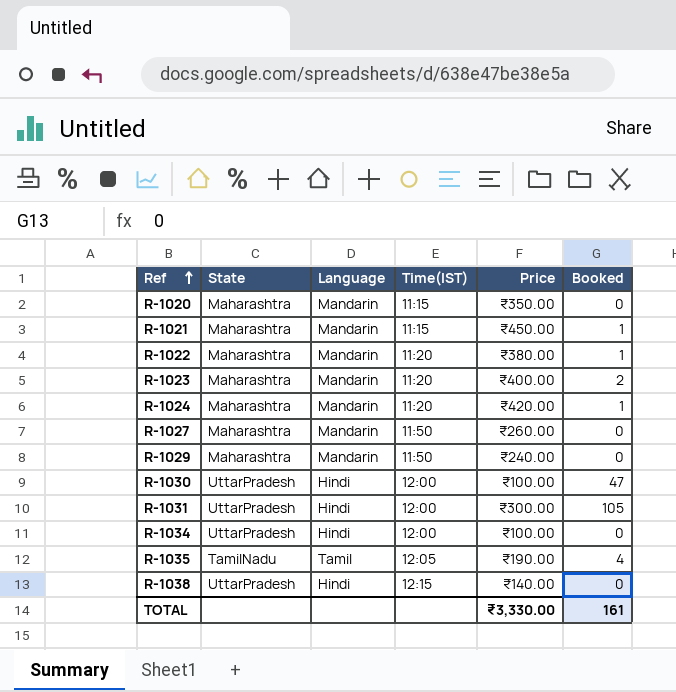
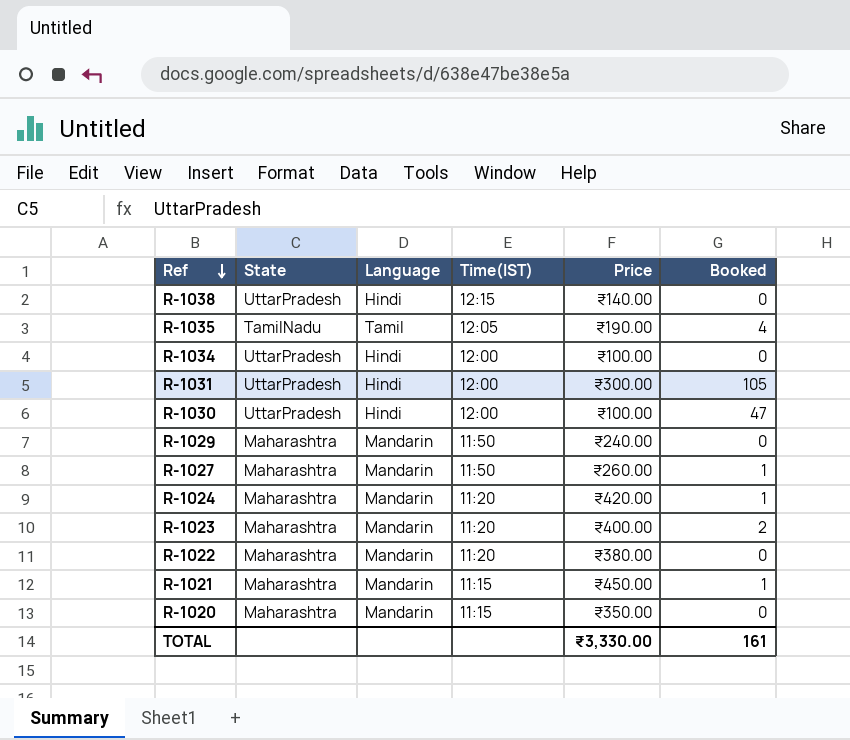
row order: Ref ascending -> Ref descending
R-1027 | Booked: 0 -> 1
R-1022 | Booked: 1 -> 0

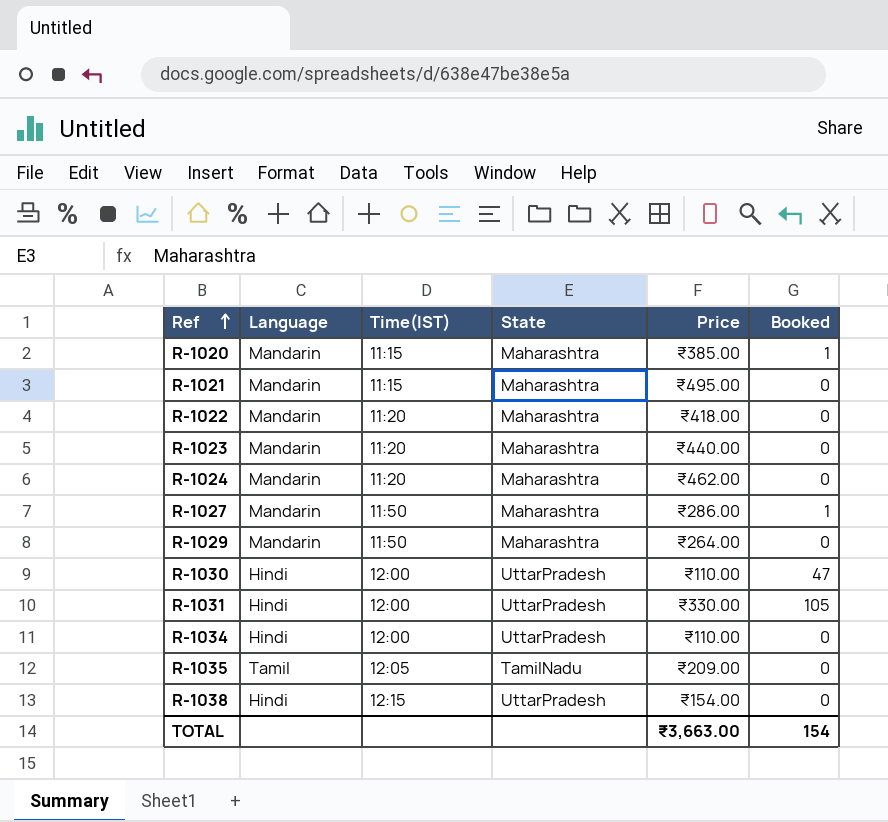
row order: Ref descending -> Ref ascending
column State | position: 2 -> 4
R-1020 | Price: ₹350.00 -> ₹385.00
R-1020 | Booked: 0 -> 1
R-1021 | Price: ₹450.00 -> ₹495.00
R-1021 | Booked: 1 -> 0
R-1022 | Price: ₹380.00 -> ₹418.00
R-1023 | Price: ₹400.00 -> ₹440.00
R-1023 | Booked: 2 -> 0
R-1024 | Price: ₹420.00 -> ₹462.00
R-1024 | Booked: 1 -> 0
R-1027 | Price: ₹260.00 -> ₹286.00
R-1029 | Price: ₹240.00 -> ₹264.00
R-1030 | Price: ₹100.00 -> ₹110.00
R-1031 | Price: ₹300.00 -> ₹330.00
R-1034 | Price: ₹100.00 -> ₹110.00
R-1035 | Price: ₹190.00 -> ₹209.00
R-1035 | Booked: 4 -> 0
R-1038 | Price: ₹140.00 -> ₹154.00
TOTAL | Price: ₹3,330.00 -> ₹3,663.00
TOTAL | Booked: 161 -> 154

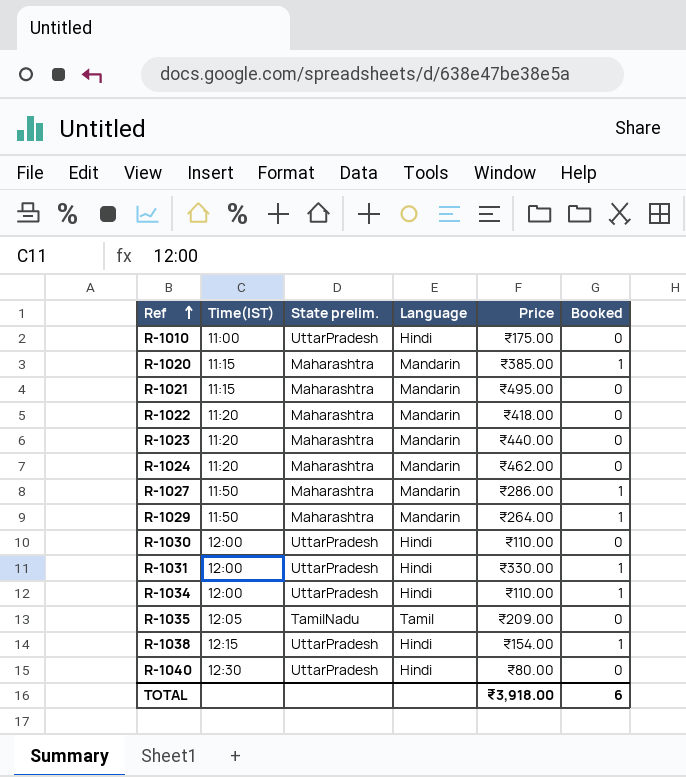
column name: State -> State prelim.
column Language | position: 2 -> 4
row R-1010: none -> 11:00 | UttarPradesh | Hindi | ₹175.00 | 0
R-1029 | Booked: 0 -> 1
R-1030 | Booked: 47 -> 0
R-1031 | Booked: 105 -> 1
R-1034 | Booked: 0 -> 1
R-1038 | Booked: 0 -> 1
row R-1040: none -> 12:30 | UttarPradesh | Hindi | ₹80.00 | 0
TOTAL | Price: ₹3,663.00 -> ₹3,918.00
TOTAL | Booked: 154 -> 6

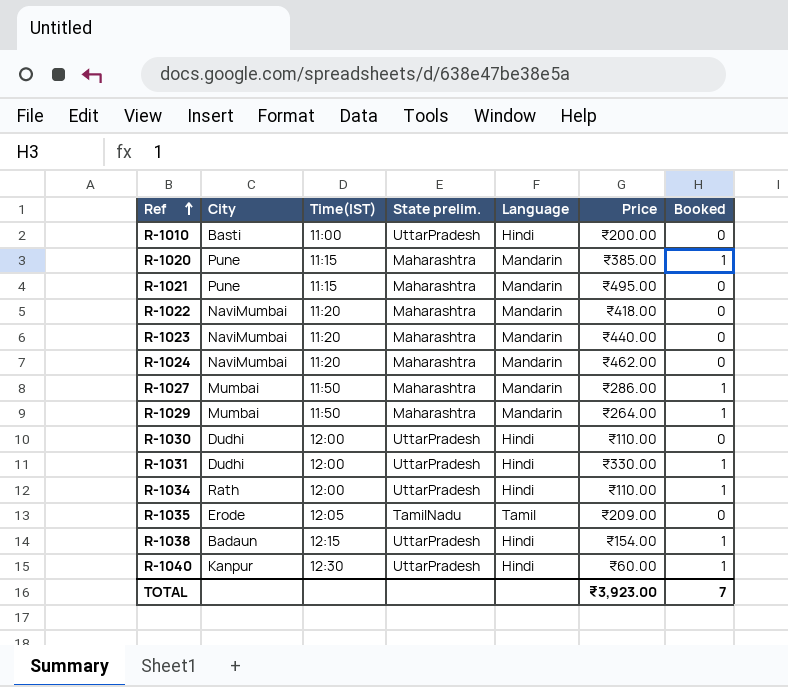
column City | position: none -> 2
R-1010 | Price: ₹175.00 -> ₹200.00
R-1040 | Price: ₹80.00 -> ₹60.00
R-1040 | Booked: 0 -> 1
TOTAL | Price: ₹3,918.00 -> ₹3,923.00
TOTAL | Booked: 6 -> 7

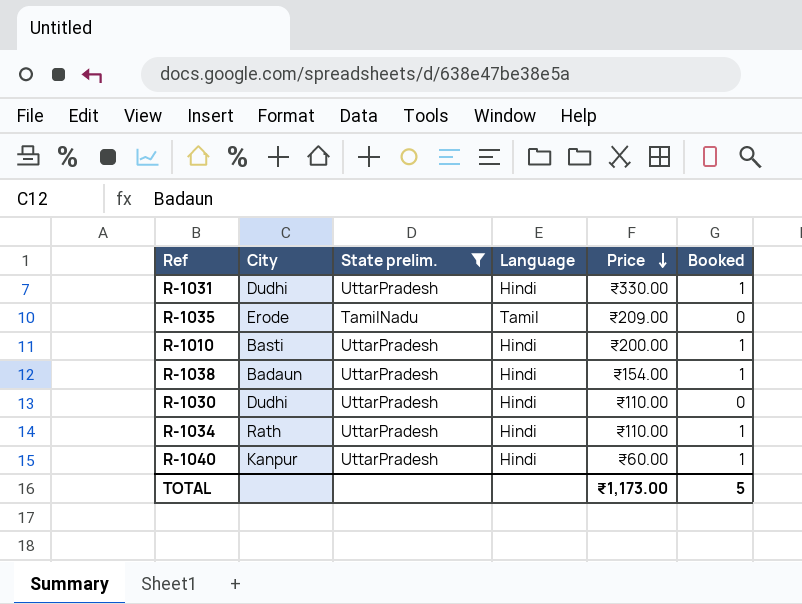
filter: none -> State prelim. != Maharashtra
row order: Ref ascending -> Price descending
column Time(IST) | position: 3 -> none
R-1010 | Booked: 0 -> 1
TOTAL | Price: ₹3,923.00 -> ₹1,173.00
TOTAL | Booked: 7 -> 5

